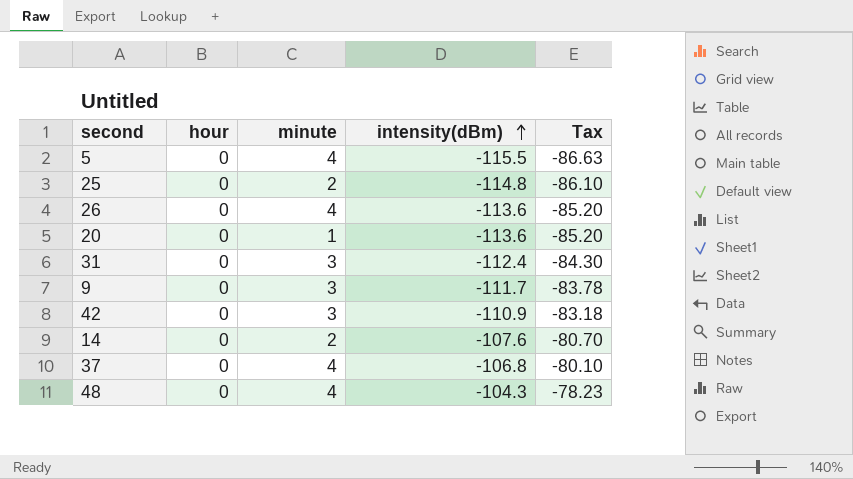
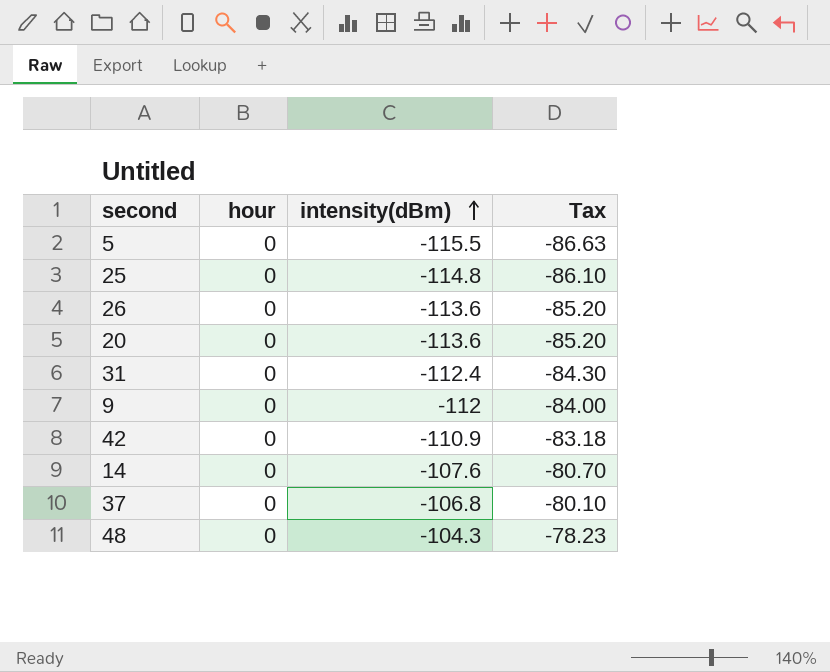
column minute | position: 3 -> none
9 | intensity(dBm): -111.7 -> -112
9 | Tax: -83.78 -> -84.00

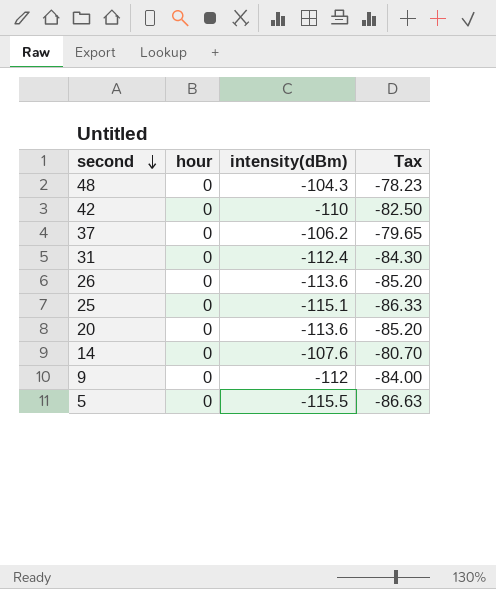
row order: intensity(dBm) ascending -> second descending
42 | intensity(dBm): -110.9 -> -110
42 | Tax: -83.18 -> -82.50
37 | intensity(dBm): -106.8 -> -106.2
37 | Tax: -80.10 -> -79.65
25 | intensity(dBm): -114.8 -> -115.1
25 | Tax: -86.10 -> -86.33

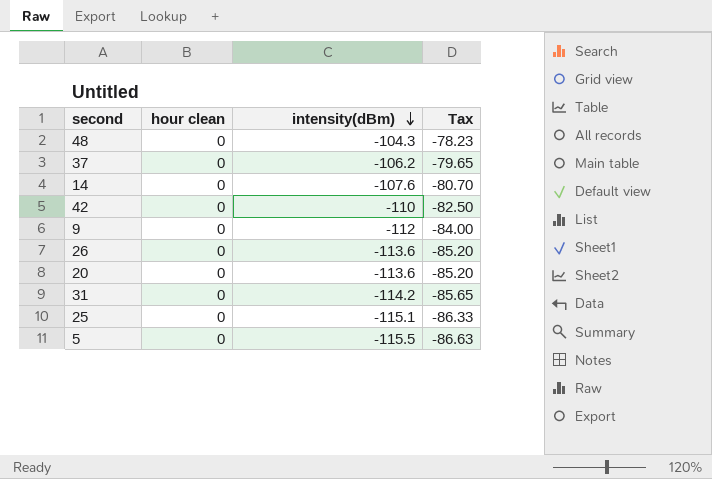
row order: second descending -> intensity(dBm) descending
column name: hour -> hour clean
31 | intensity(dBm): -112.4 -> -114.2
31 | Tax: -84.30 -> -85.65

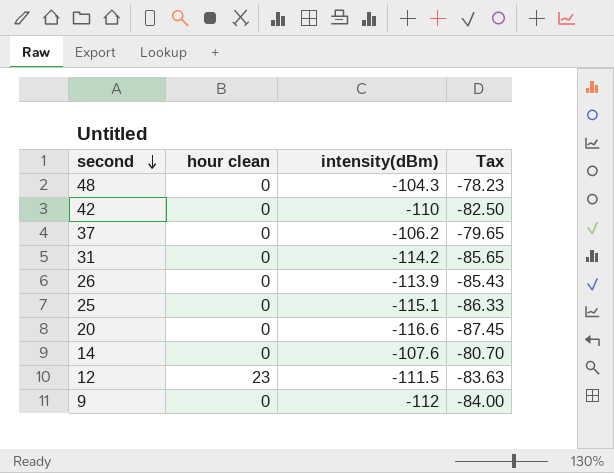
row order: intensity(dBm) descending -> second descending
row 5: 0 | -115.5 | -86.63 -> none
26 | intensity(dBm): -113.6 -> -113.9
26 | Tax: -85.20 -> -85.43
20 | intensity(dBm): -113.6 -> -116.6
20 | Tax: -85.20 -> -87.45
row 12: none -> 23 | -111.5 | -83.63

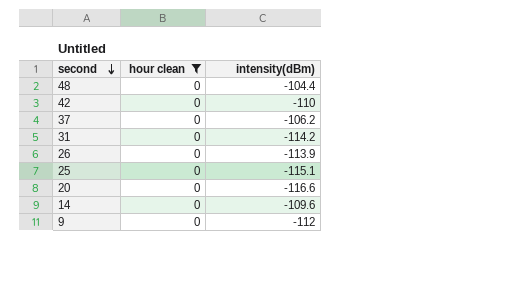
filter: none -> hour clean = 0
column Tax | formula: [intensity(dBm)] * 0.75 -> none
48 | intensity(dBm): -104.3 -> -104.4
14 | intensity(dBm): -107.6 -> -109.6

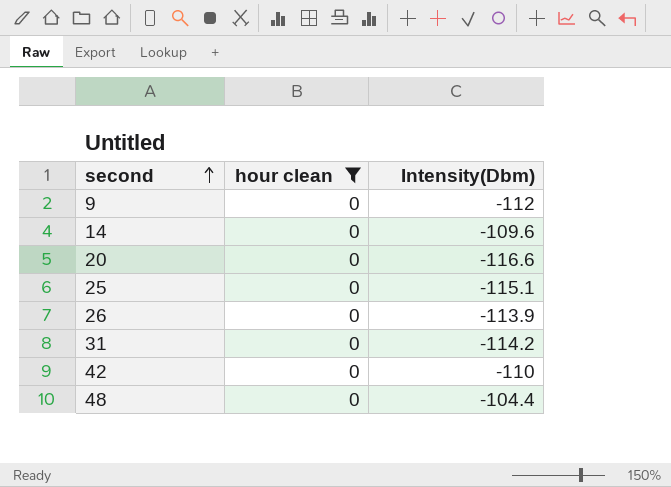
row order: second descending -> second ascending
column name: intensity(dBm) -> Intensity(Dbm)
row 37: 0 | -106.2 -> none

